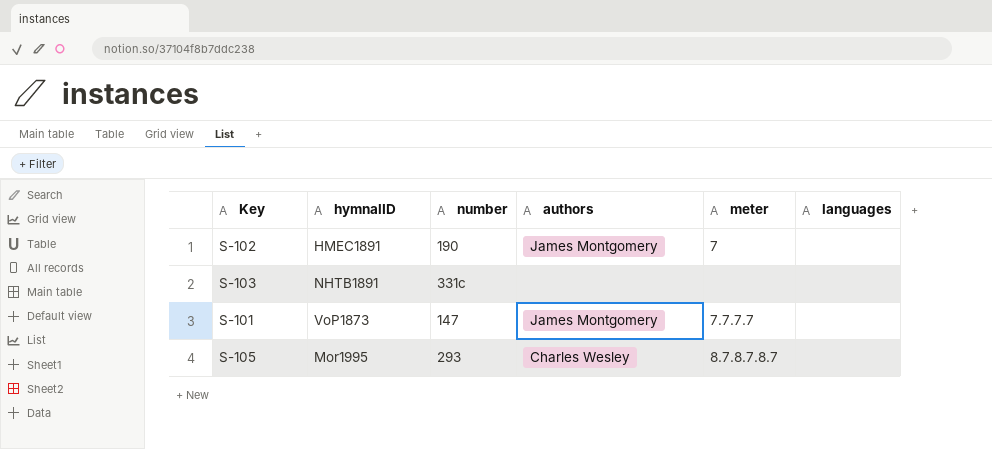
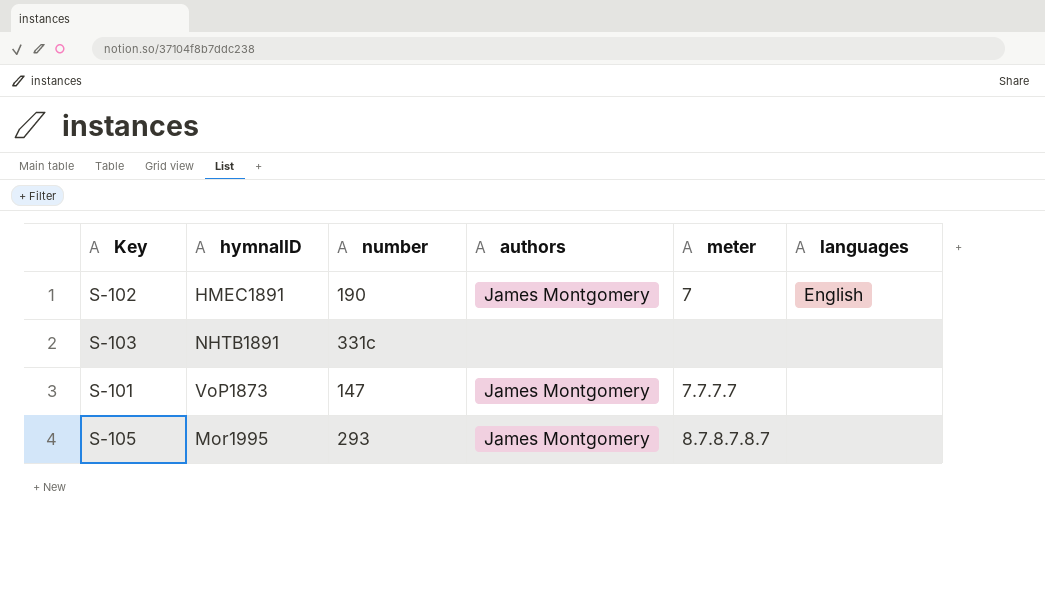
S-102 | languages: none -> English
S-105 | authors: Charles Wesley -> James Montgomery

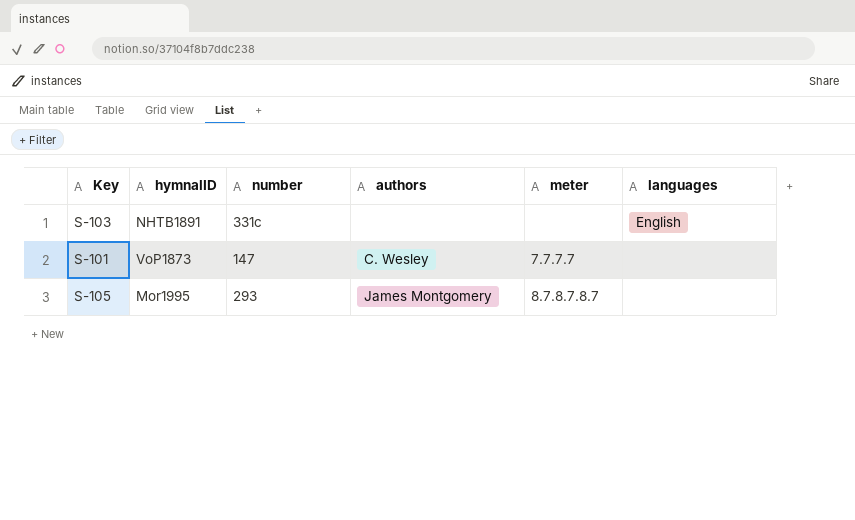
row S-102: HMEC1891 | 190 | James Montgomery | 7 | English -> none
S-103 | languages: none -> English
S-101 | authors: James Montgomery -> C. Wesley

